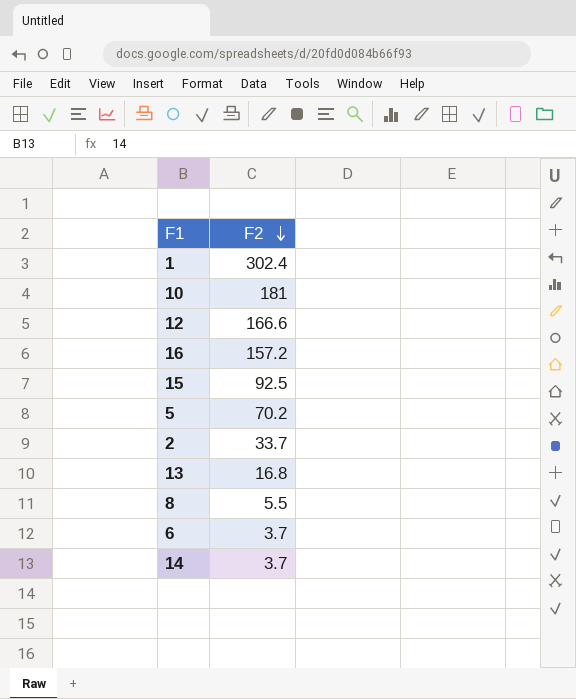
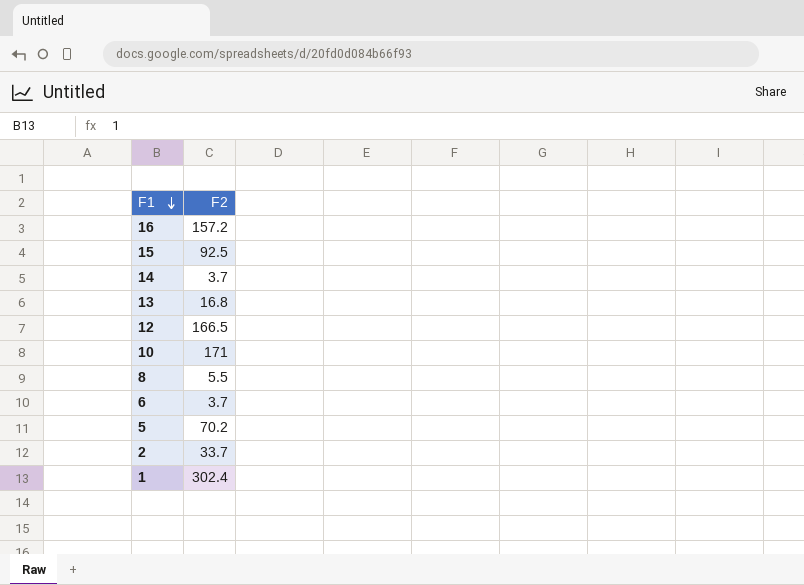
row order: F2 descending -> F1 descending
12 | F2: 166.6 -> 166.5
10 | F2: 181 -> 171

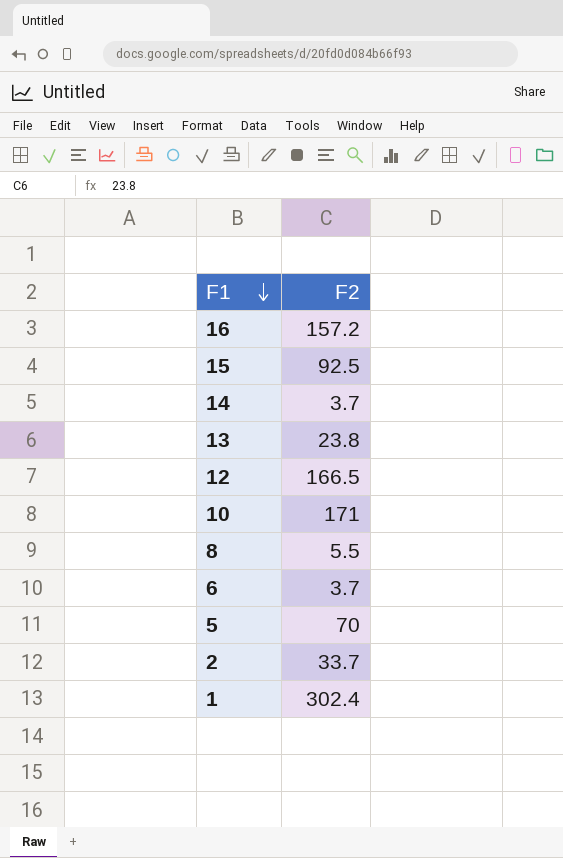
13 | F2: 16.8 -> 23.8
5 | F2: 70.2 -> 70

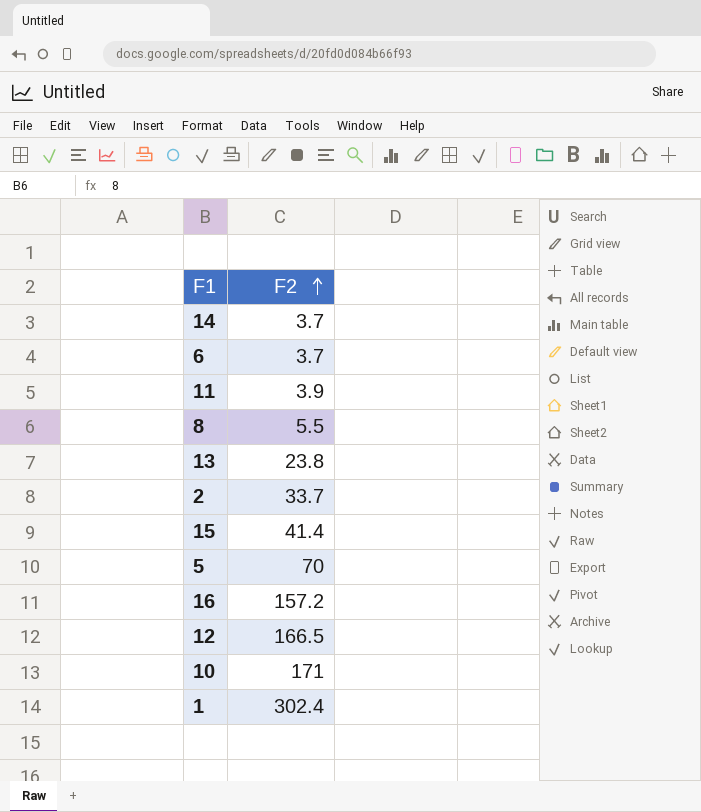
row order: F1 descending -> F2 ascending
row 11: none -> 3.9
15 | F2: 92.5 -> 41.4

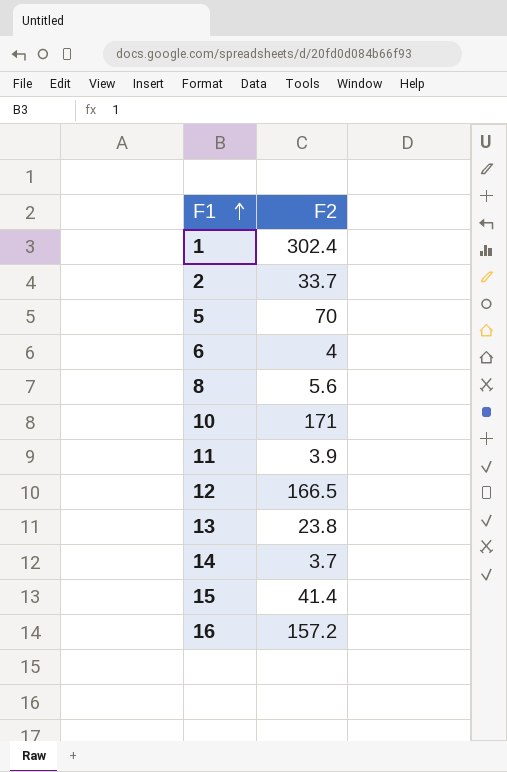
row order: F2 ascending -> F1 ascending
6 | F2: 3.7 -> 4
8 | F2: 5.5 -> 5.6

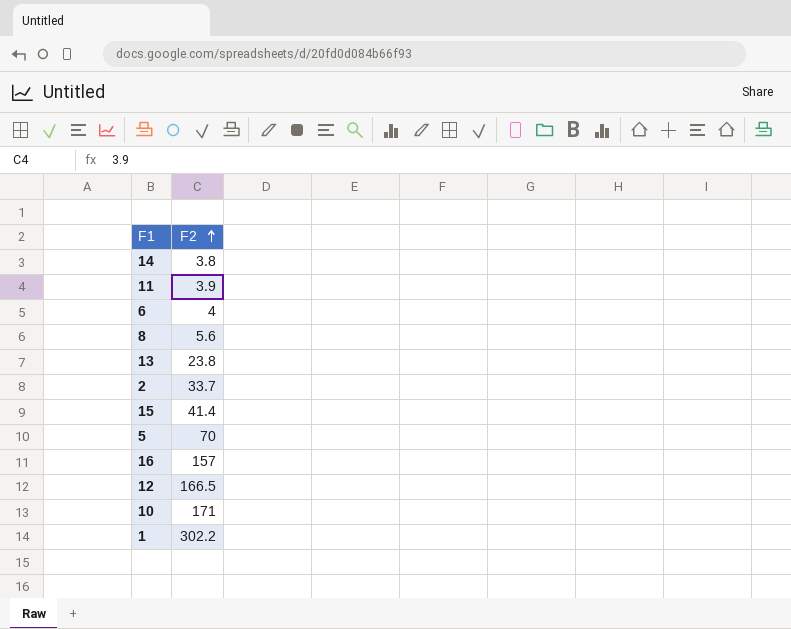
row order: F1 ascending -> F2 ascending
14 | F2: 3.7 -> 3.8
16 | F2: 157.2 -> 157
1 | F2: 302.4 -> 302.2

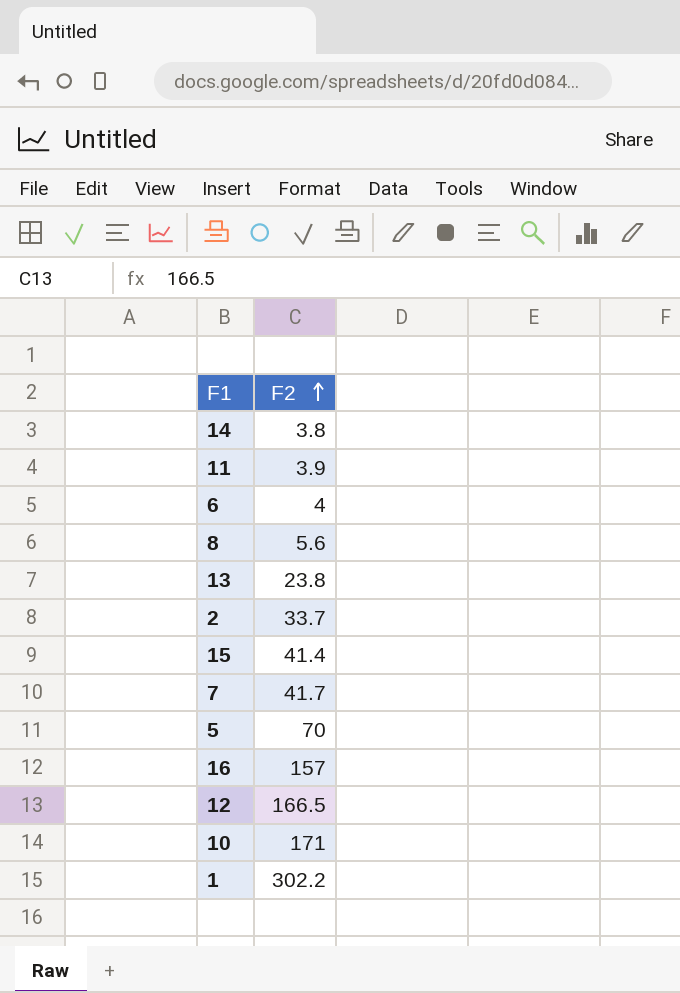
row 7: none -> 41.7

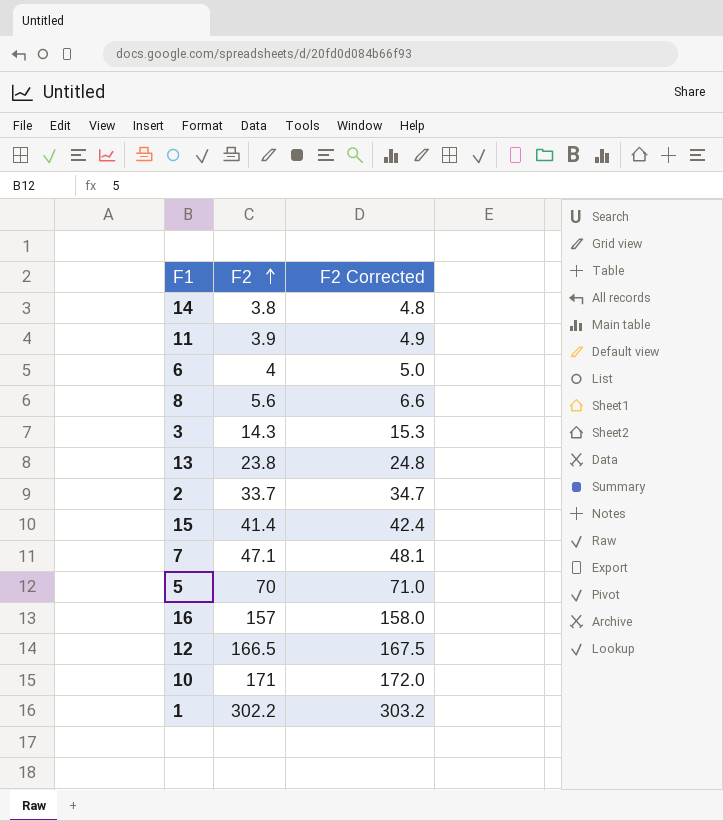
column F2 Corrected | formula: none -> [F2] + 1
row 3: none -> 14.3 | 15.3
7 | F2: 41.7 -> 47.1

